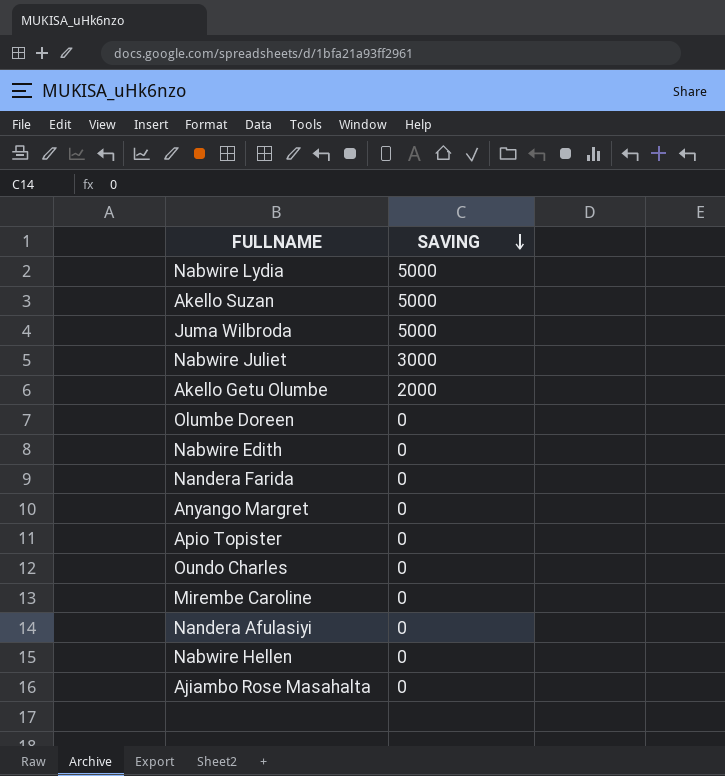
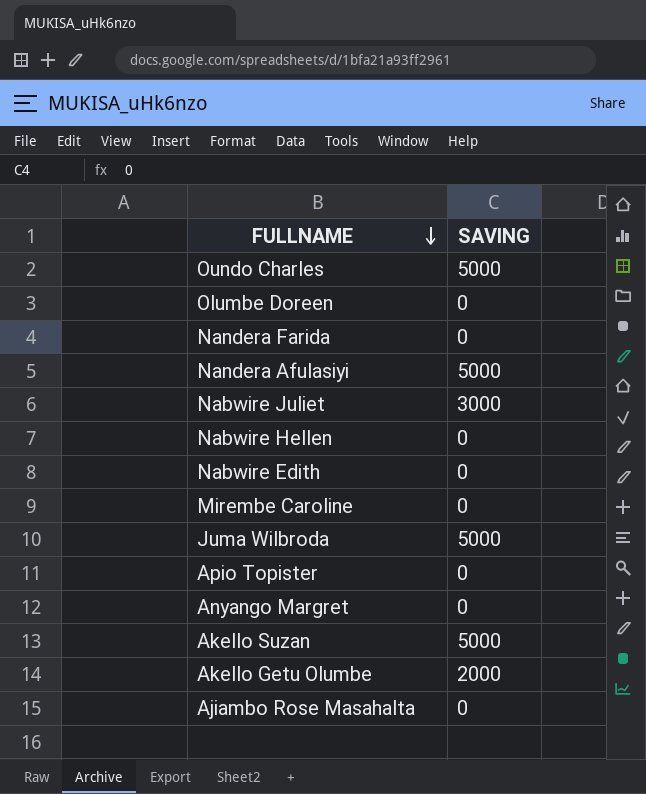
row order: SAVING descending -> FULLNAME descending
row Nabwire Lydia: 5000 -> none
Oundo Charles | SAVING: 0 -> 5000
Nandera Afulasiyi | SAVING: 0 -> 5000

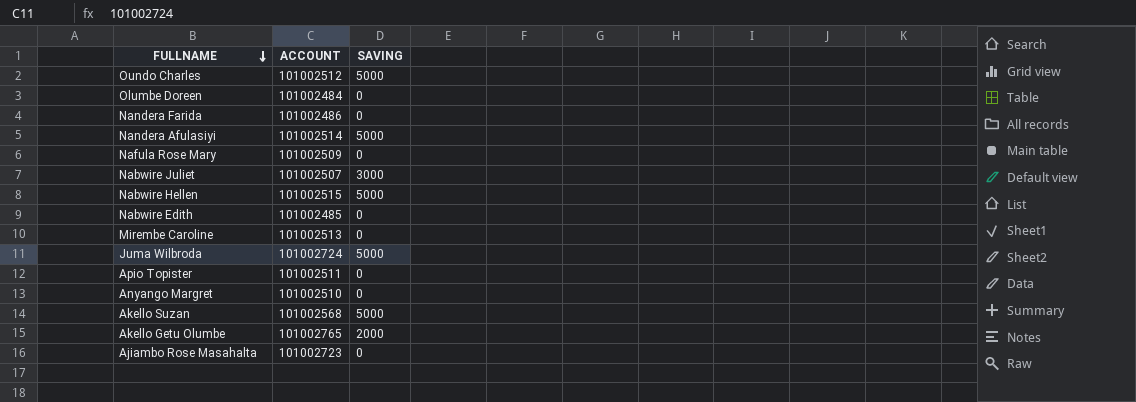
column ACCOUNT | position: none -> 2
row Nafula Rose Mary: none -> 101002509 | 0
Nabwire Hellen | SAVING: 0 -> 5000

